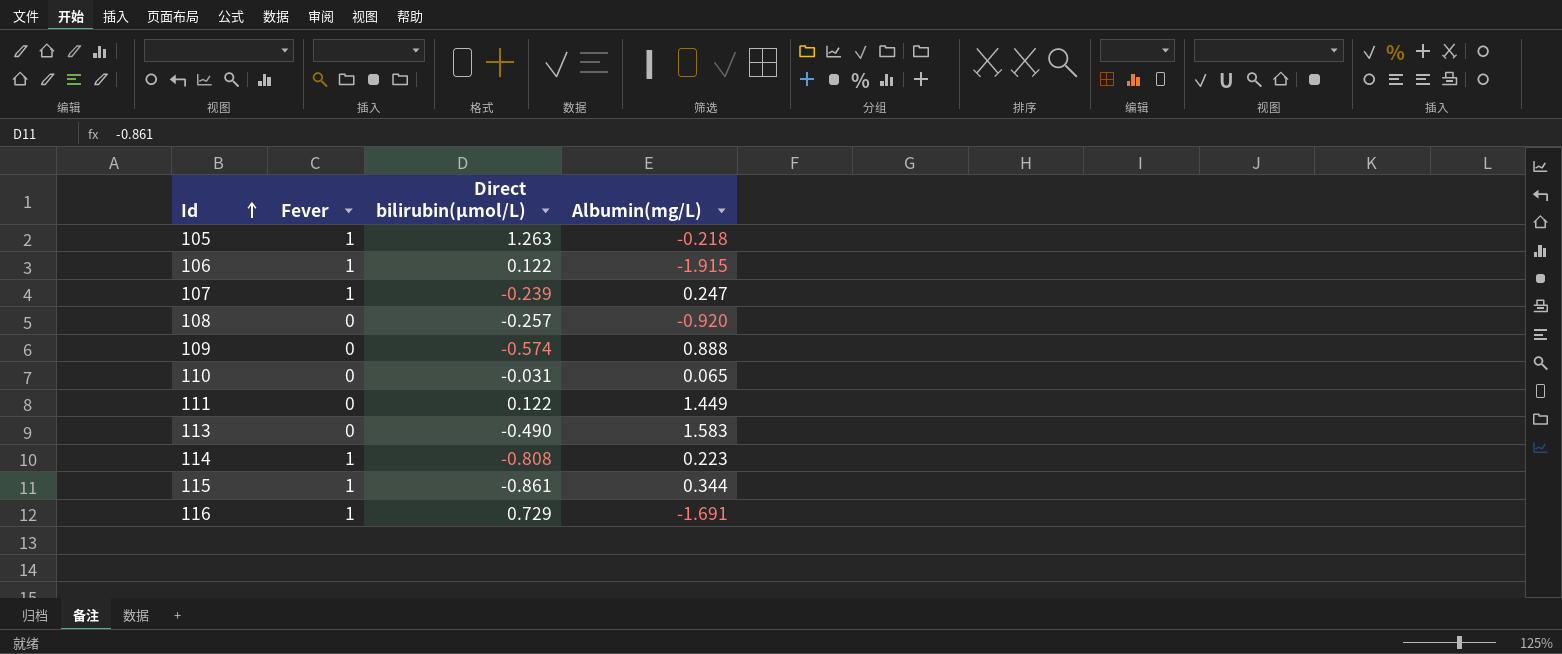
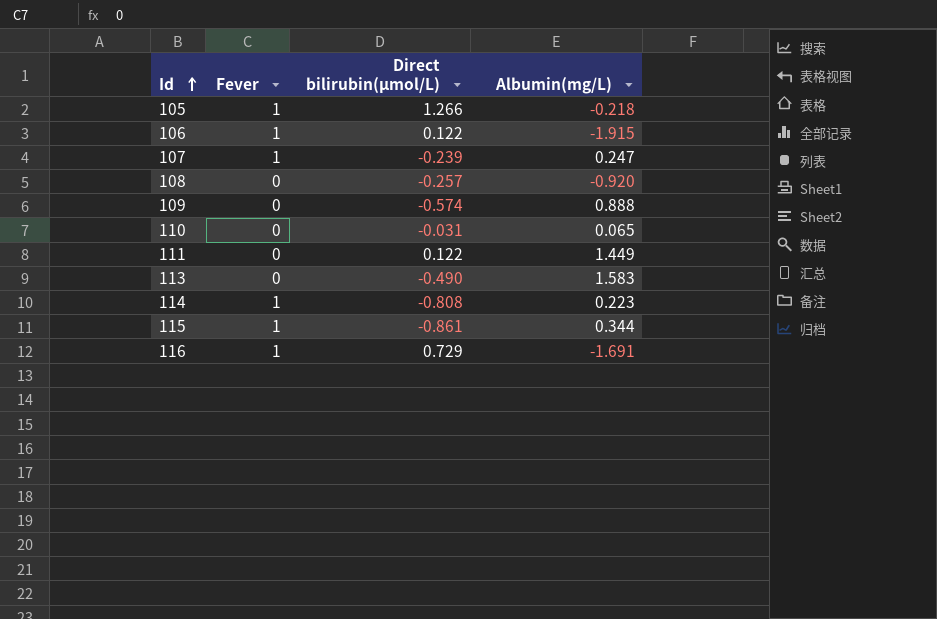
105 | Direct bilirubin(µmol/L): 1.263 -> 1.266

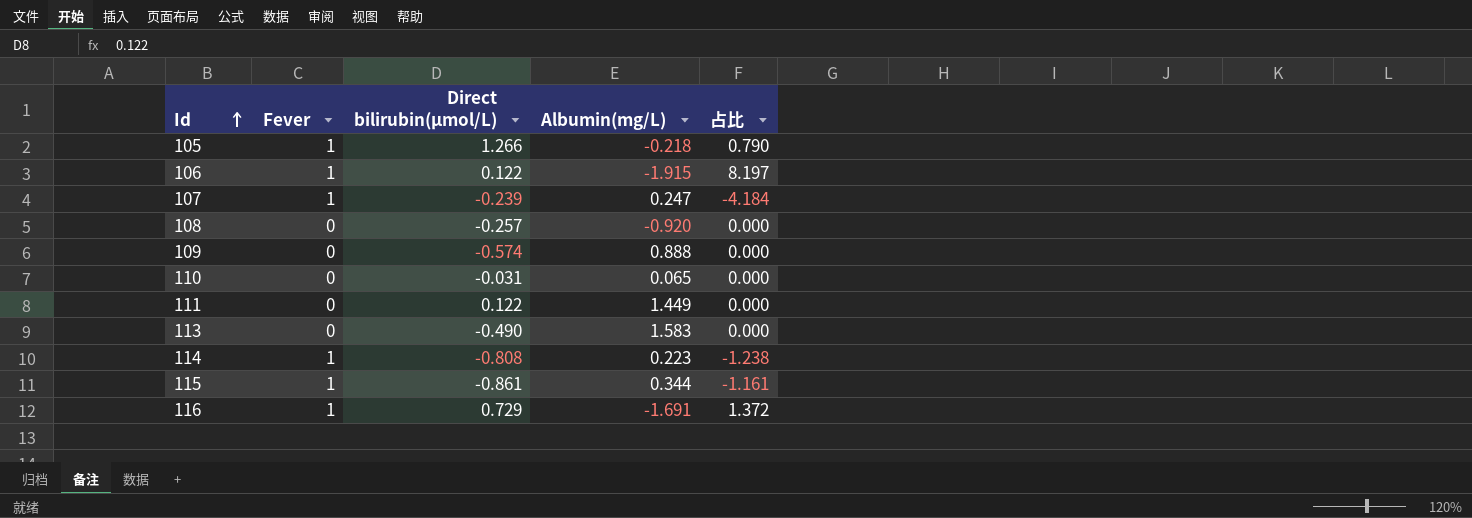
column 占比 | formula: none -> [Fever] / [Direct bilirubin(µmol/L)]

